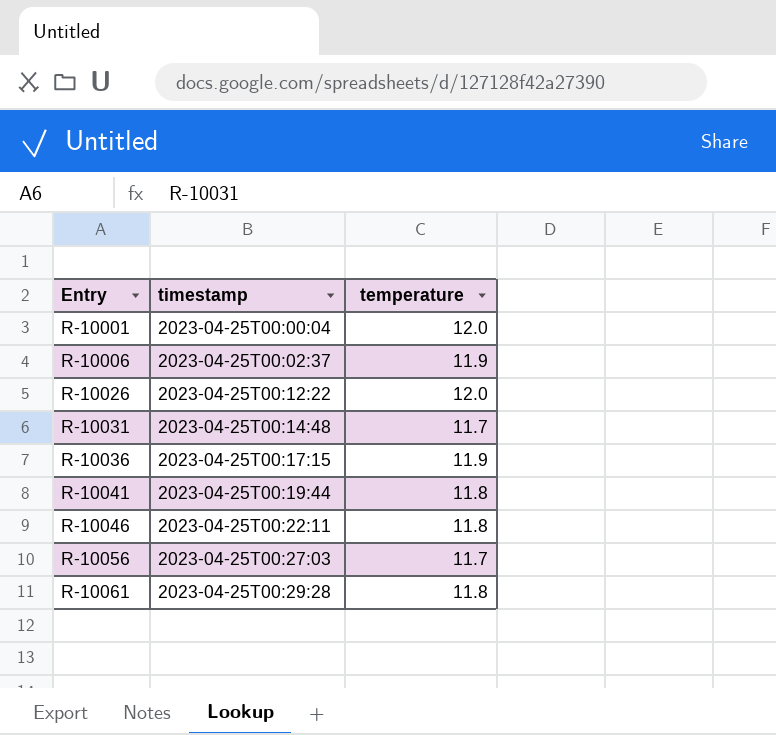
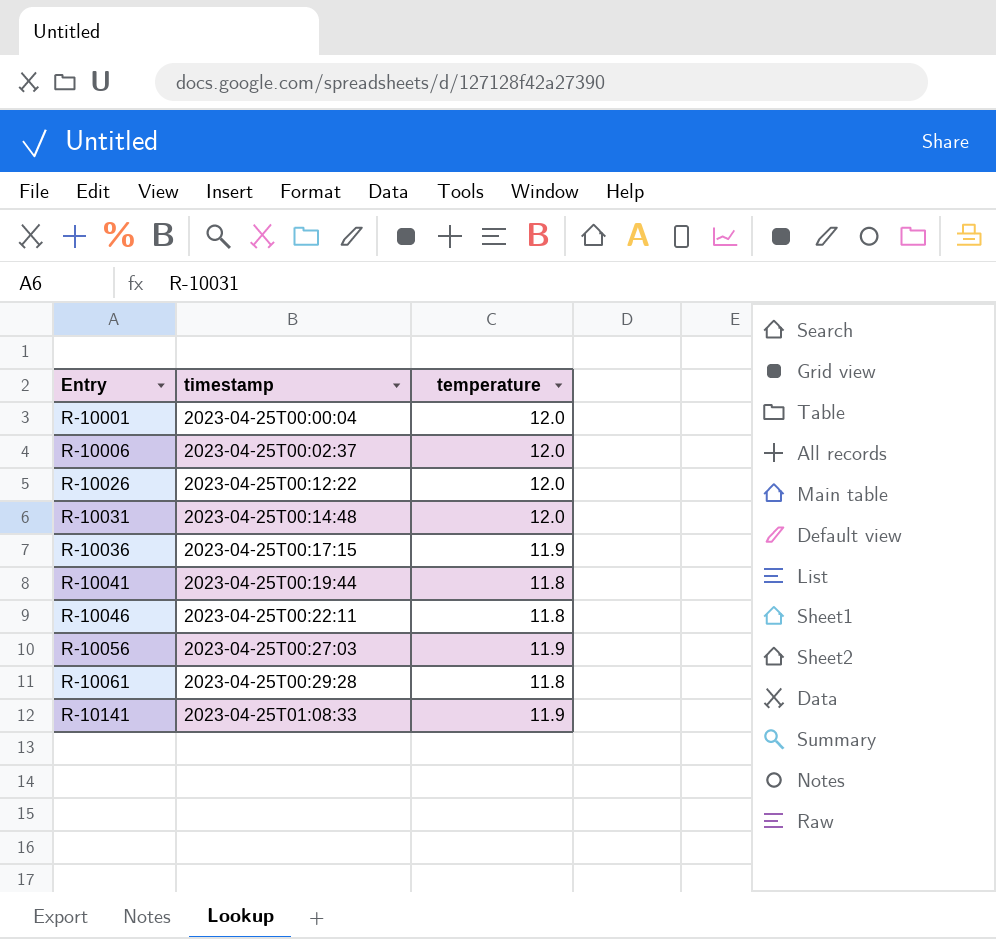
R-10006 | temperature: 11.9 -> 12.0
R-10031 | temperature: 11.7 -> 12.0
R-10056 | temperature: 11.7 -> 11.9
row R-10141: none -> 2023-04-25T01:08:33 | 11.9

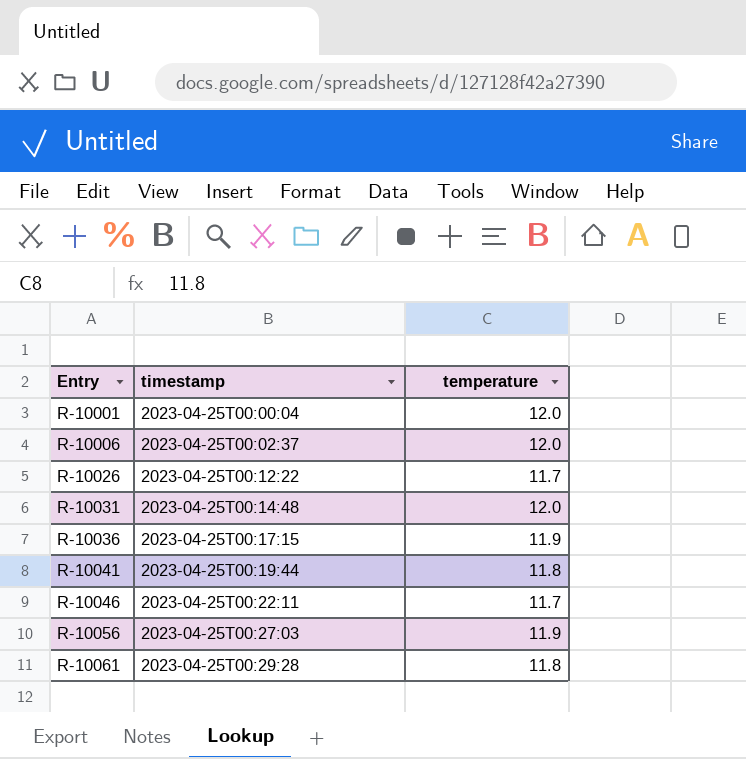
row R-10141: 2023-04-25T01:08:33 | 11.9 -> none
R-10026 | temperature: 12.0 -> 11.7
R-10046 | temperature: 11.8 -> 11.7

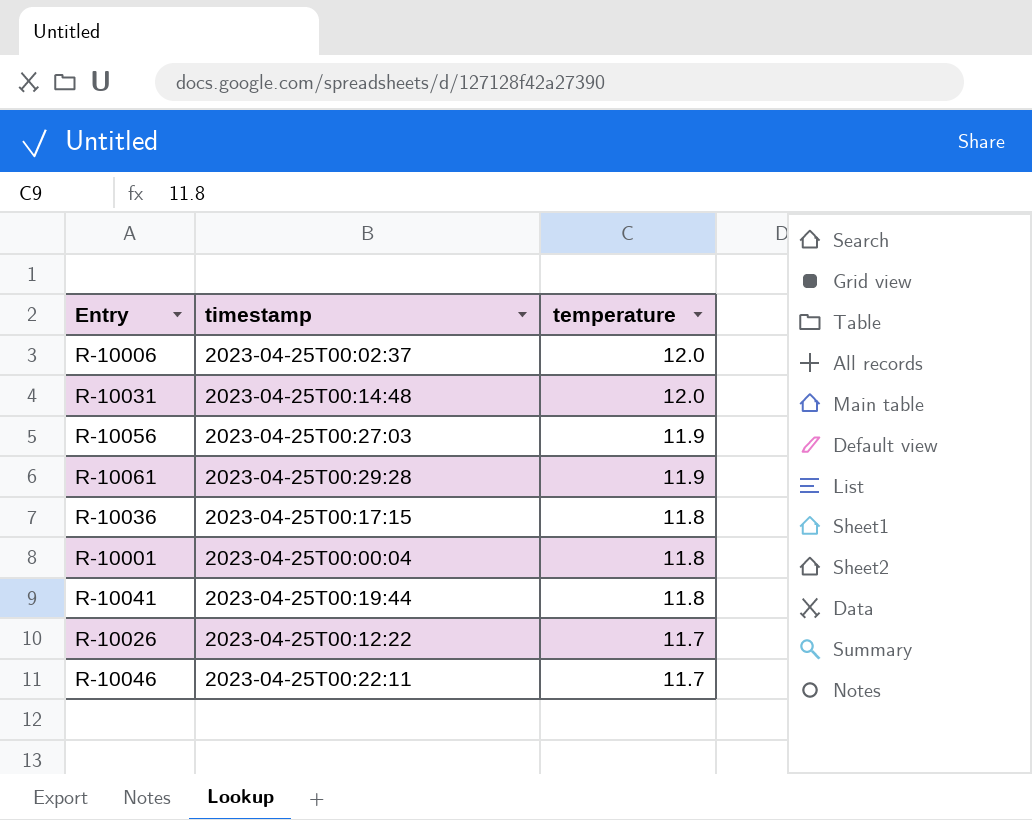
row order: Entry ascending -> temperature descending
R-10061 | temperature: 11.8 -> 11.9
R-10036 | temperature: 11.9 -> 11.8
R-10001 | temperature: 12.0 -> 11.8

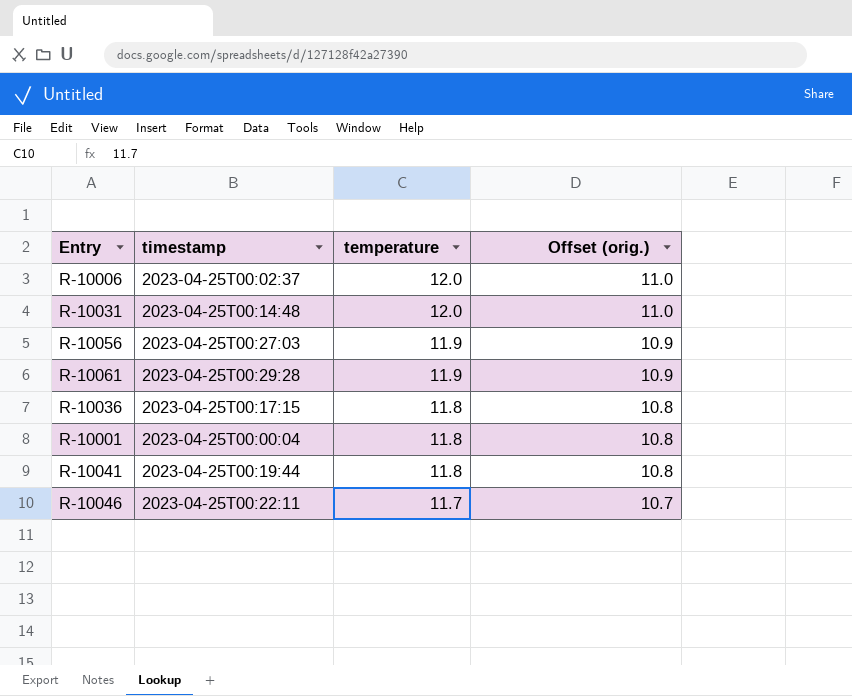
column Offset (orig.) | formula: none -> [temperature] - 1
row R-10026: 2023-04-25T00:12:22 | 11.7 -> none

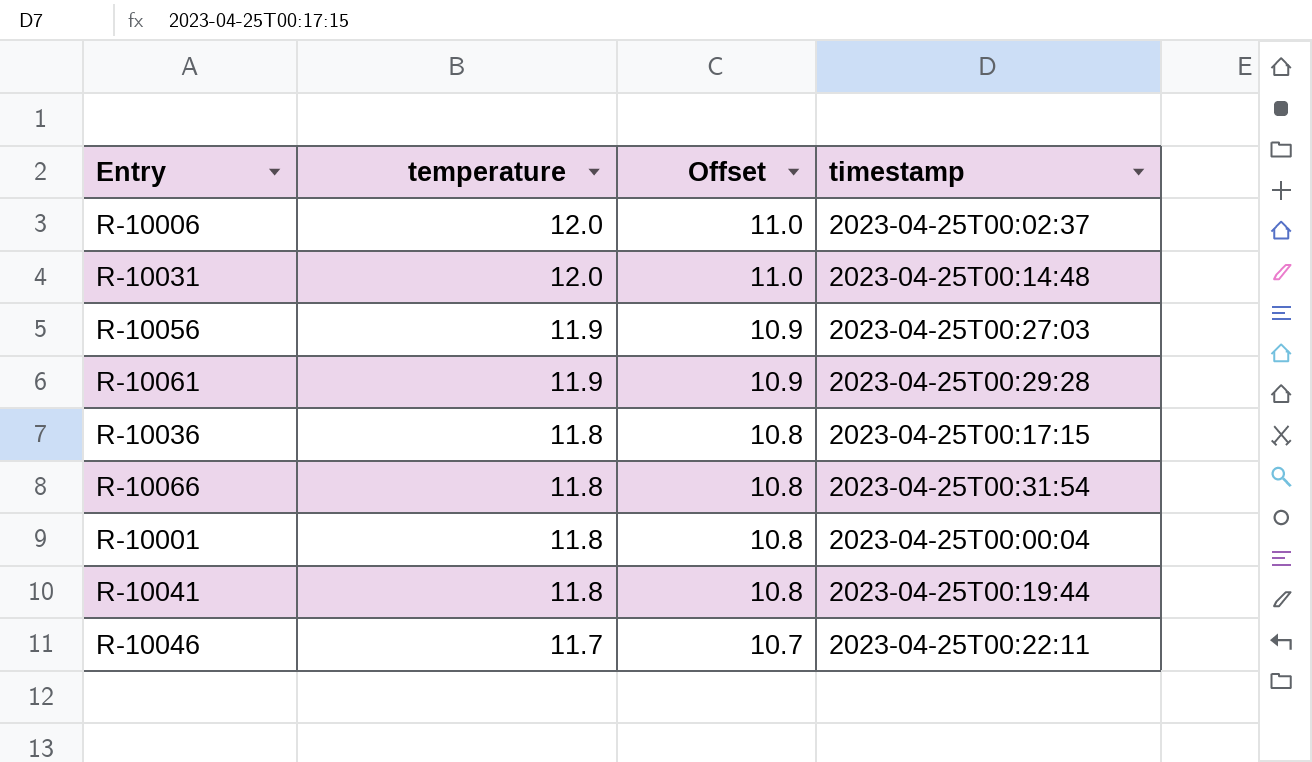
column name: Offset (orig.) -> Offset
column timestamp | position: 2 -> 4
row R-10066: none -> 11.8 | 10.8 | 2023-04-25T00:31:54

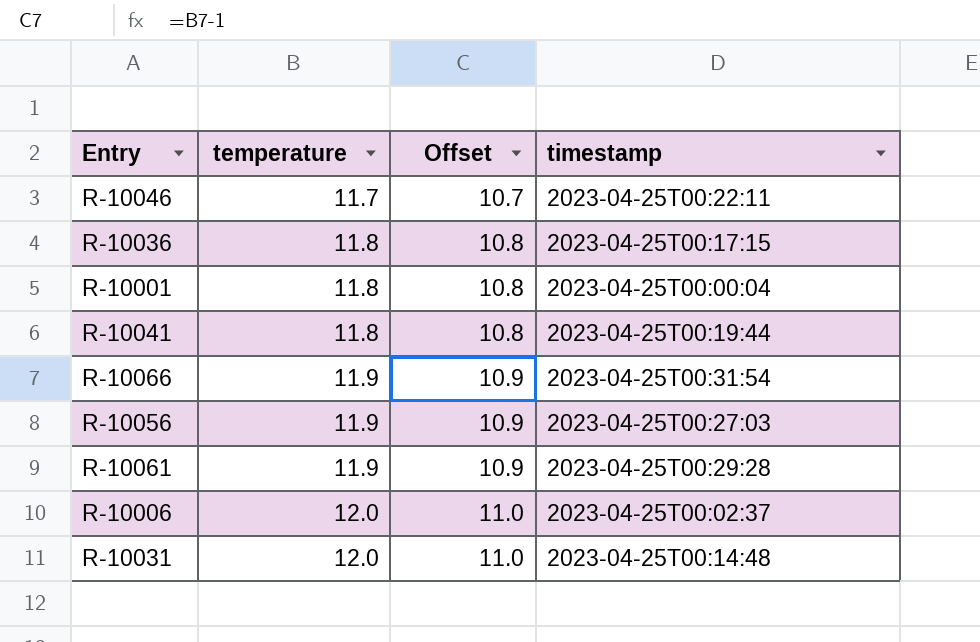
row order: temperature descending -> temperature ascending
R-10066 | temperature: 11.8 -> 11.9
R-10066 | Offset: 10.8 -> 10.9

